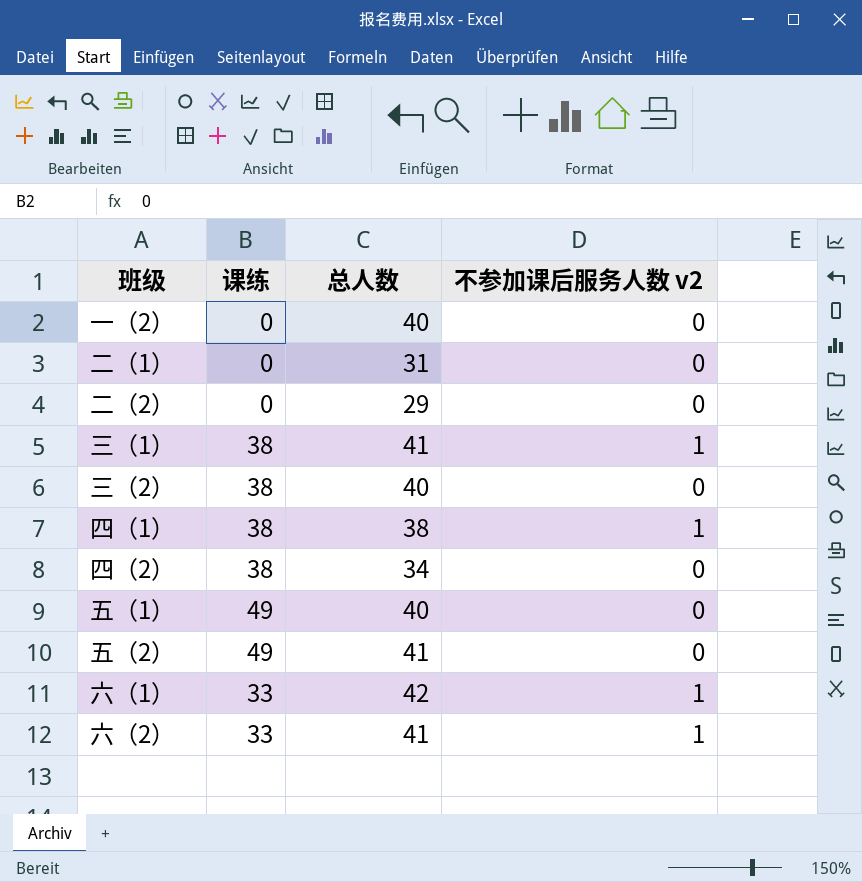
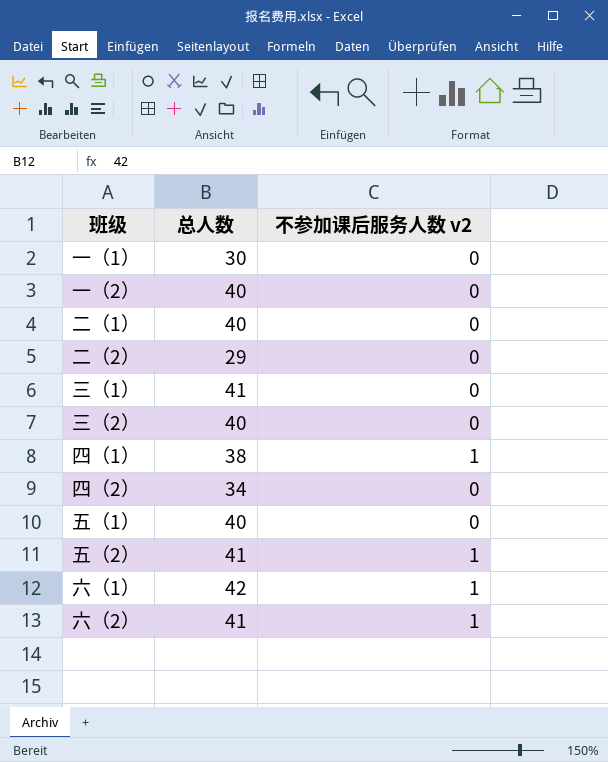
column 课练 | position: 2 -> none
row 一（1）: none -> 30 | 0
二（1） | 总人数: 31 -> 40
三（1） | 不参加课后服务人数 v2: 1 -> 0
五（2） | 不参加课后服务人数 v2: 0 -> 1

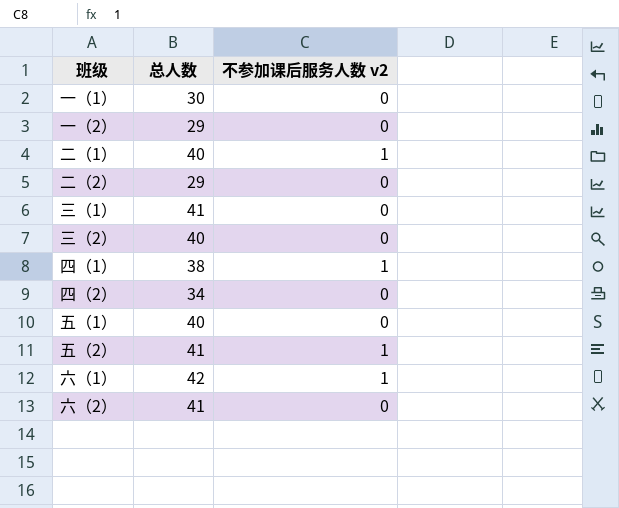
一（2） | 总人数: 40 -> 29
二（1） | 不参加课后服务人数 v2: 0 -> 1
六（2） | 不参加课后服务人数 v2: 1 -> 0

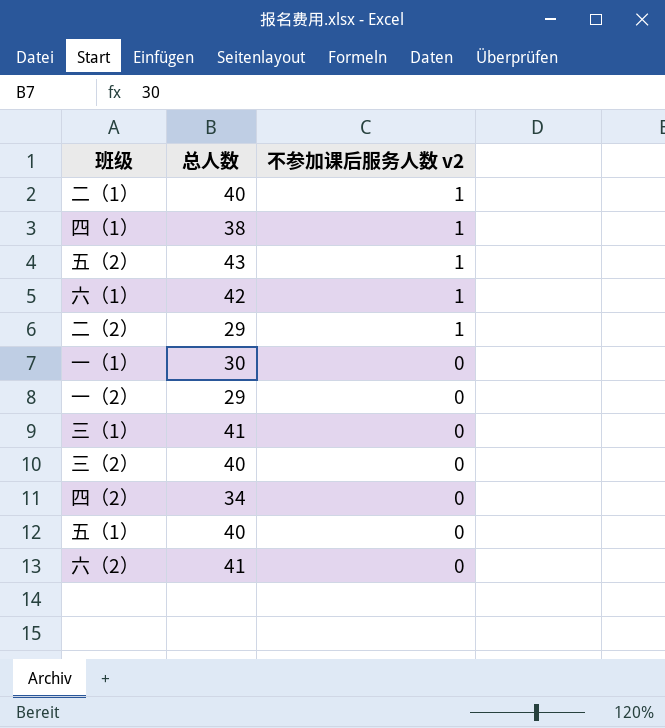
row order: none -> 不参加课后服务人数 v2 descending
五（2） | 总人数: 41 -> 43
二（2） | 不参加课后服务人数 v2: 0 -> 1

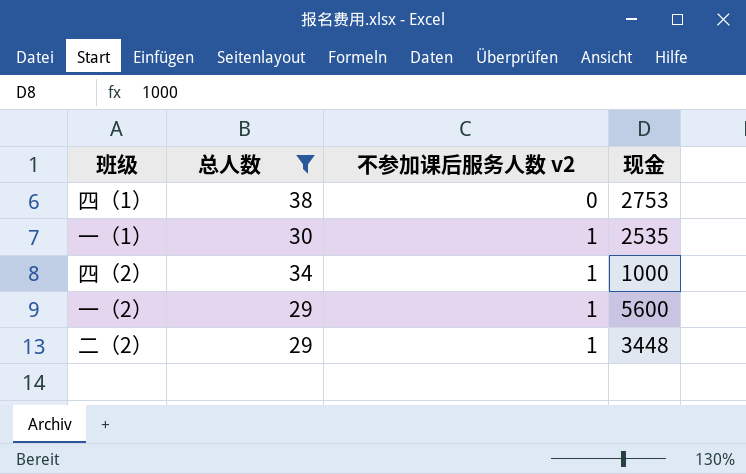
filter: none -> 总人数 <= 38
row order: 不参加课后服务人数 v2 descending -> 不参加课后服务人数 v2 ascending
column 现金 | position: none -> 4
四（1） | 不参加课后服务人数 v2: 1 -> 0
一（1） | 不参加课后服务人数 v2: 0 -> 1
四（2） | 不参加课后服务人数 v2: 0 -> 1
一（2） | 不参加课后服务人数 v2: 0 -> 1

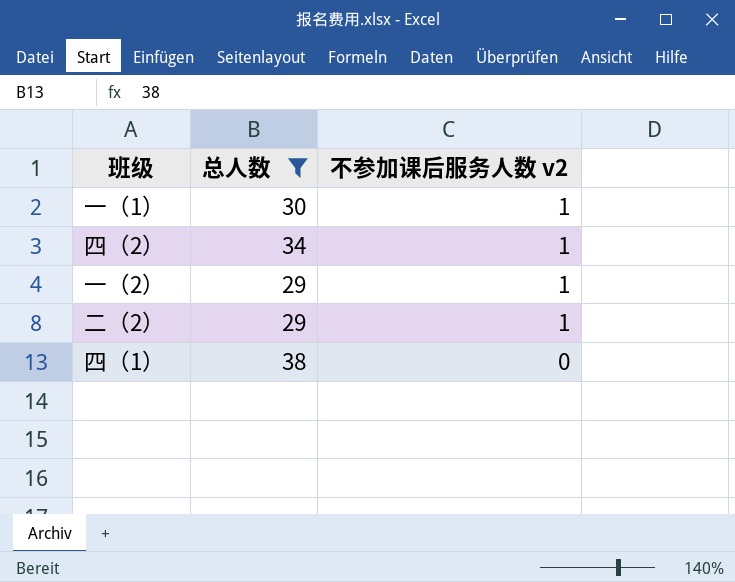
row order: 不参加课后服务人数 v2 ascending -> 不参加课后服务人数 v2 descending
column 现金 | position: 4 -> none

